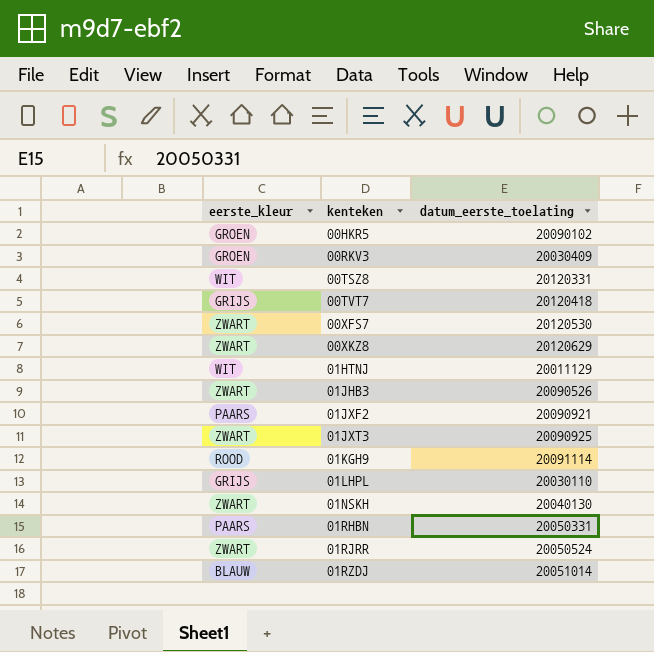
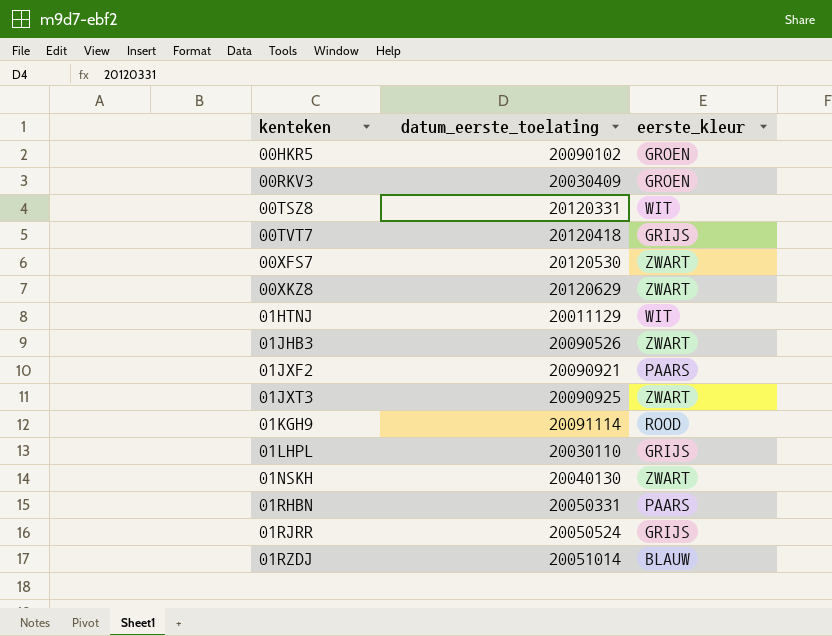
column eerste_kleur | position: 1 -> 3
01RJRR | eerste_kleur: ZWART -> GRIJS

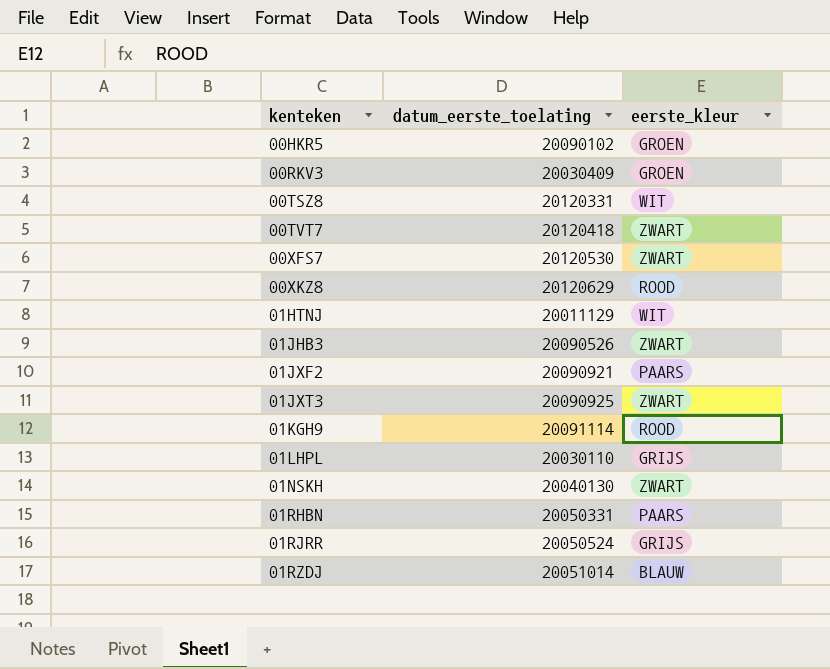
00TVT7 | eerste_kleur: GRIJS -> ZWART
00XKZ8 | eerste_kleur: ZWART -> ROOD

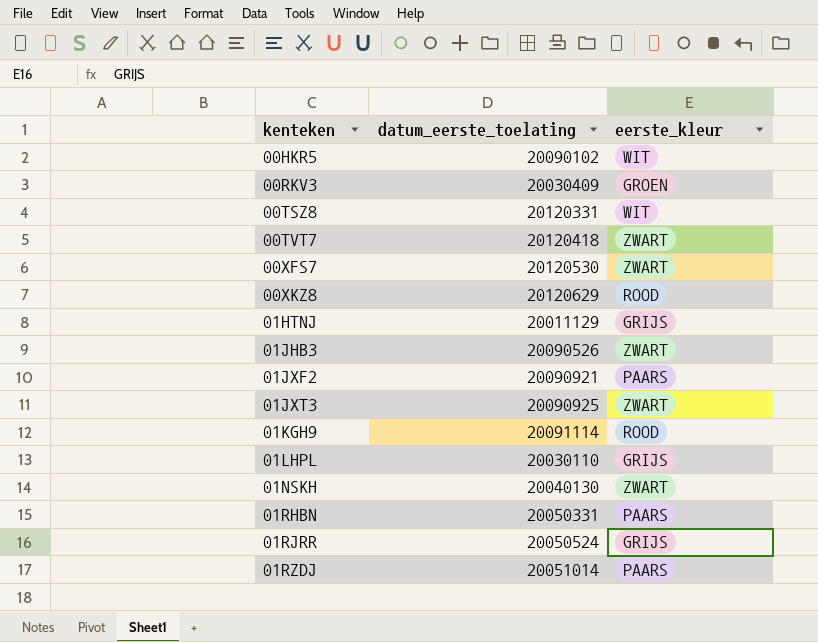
00HKR5 | eerste_kleur: GROEN -> WIT
01HTNJ | eerste_kleur: WIT -> GRIJS
01RZDJ | eerste_kleur: BLAUW -> PAARS

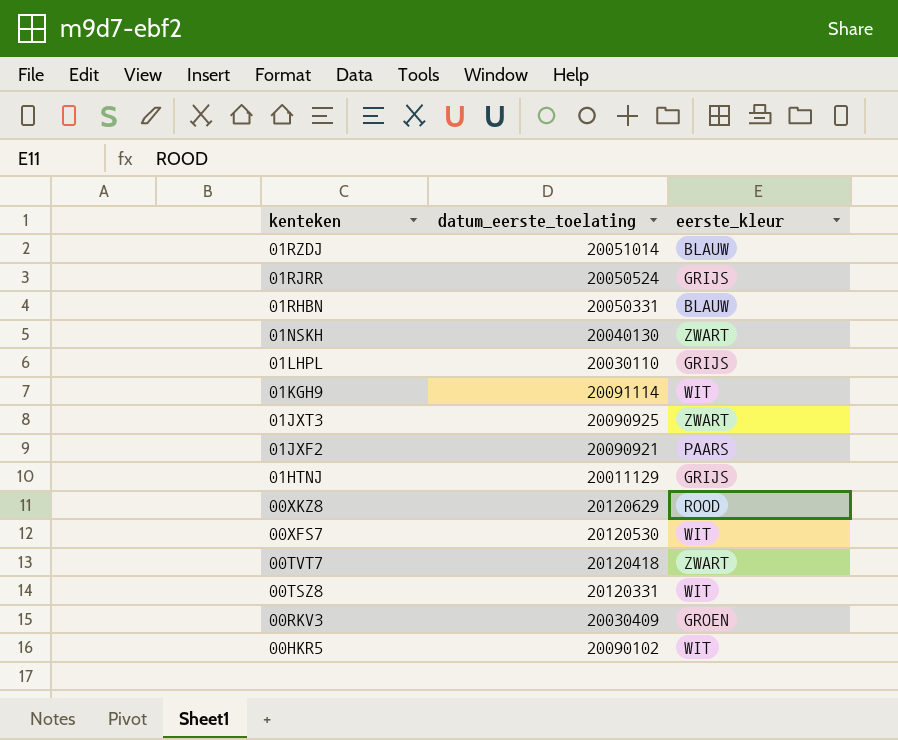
row order: kenteken ascending -> kenteken descending
row 01JHB3: 20090526 | ZWART -> none
01RZDJ | eerste_kleur: PAARS -> BLAUW
01RHBN | eerste_kleur: PAARS -> BLAUW
01KGH9 | eerste_kleur: ROOD -> WIT
00XFS7 | eerste_kleur: ZWART -> WIT

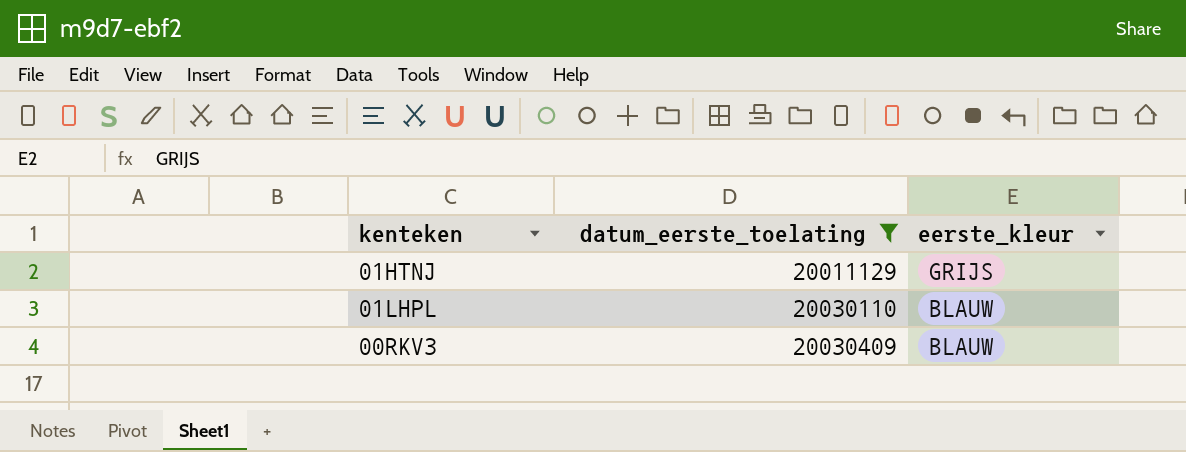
filter: none -> datum_eerste_toelating <= 20030409
row order: kenteken descending -> datum_eerste_toelating ascending
01LHPL | eerste_kleur: GRIJS -> BLAUW
00RKV3 | eerste_kleur: GROEN -> BLAUW

